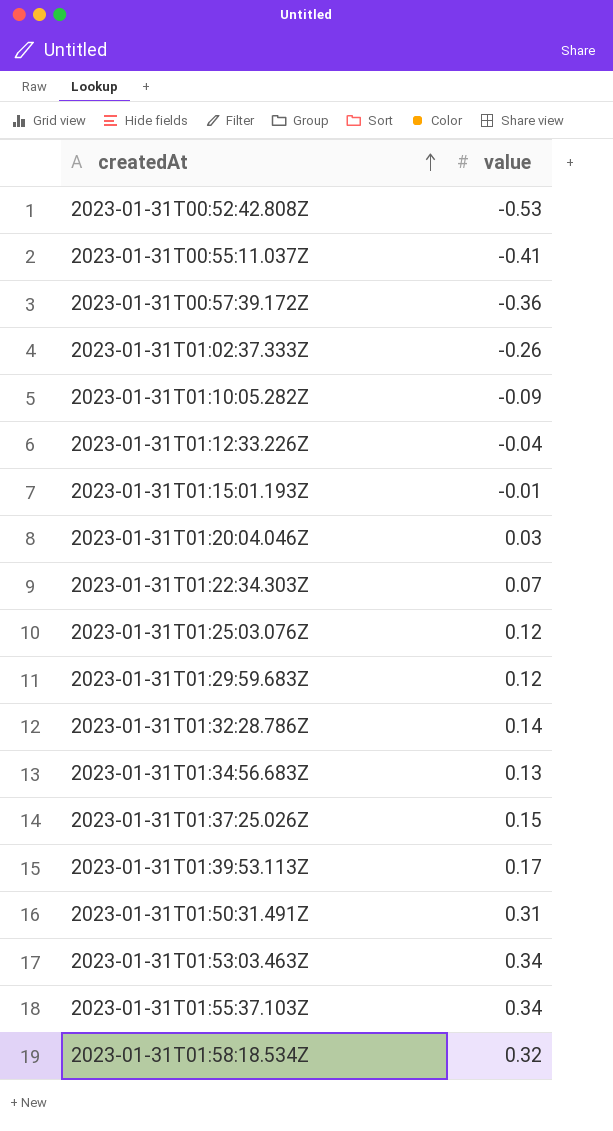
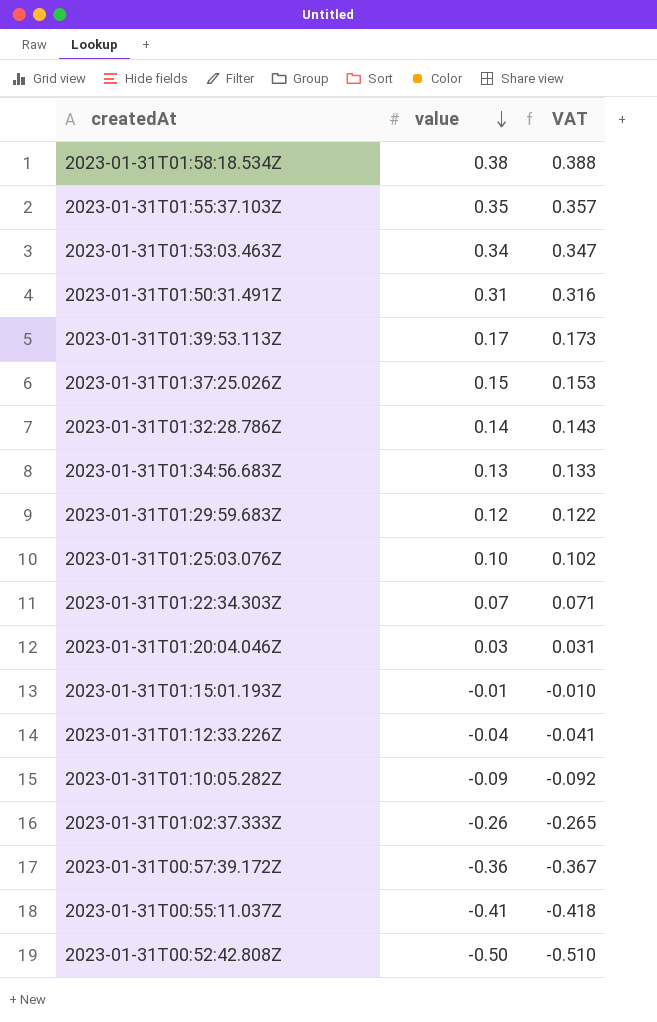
row order: createdAt ascending -> value descending
column VAT | formula: none -> [value] * 1.02
2023-01-31T01:58:18.534Z | value: 0.32 -> 0.38
2023-01-31T01:55:37.103Z | value: 0.34 -> 0.35
2023-01-31T01:25:03.076Z | value: 0.12 -> 0.10
2023-01-31T00:52:42.808Z | value: -0.53 -> -0.50

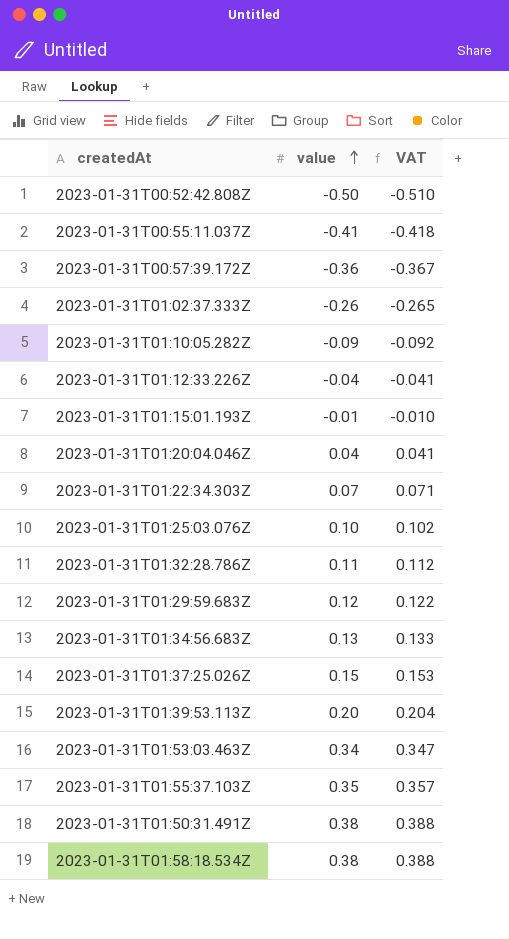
row order: value descending -> value ascending
2023-01-31T01:20:04.046Z | value: 0.03 -> 0.04
2023-01-31T01:20:04.046Z | VAT: 0.031 -> 0.041
2023-01-31T01:32:28.786Z | value: 0.14 -> 0.11
2023-01-31T01:32:28.786Z | VAT: 0.143 -> 0.112
2023-01-31T01:39:53.113Z | value: 0.17 -> 0.20
2023-01-31T01:39:53.113Z | VAT: 0.173 -> 0.204
2023-01-31T01:50:31.491Z | value: 0.31 -> 0.38
2023-01-31T01:50:31.491Z | VAT: 0.316 -> 0.388

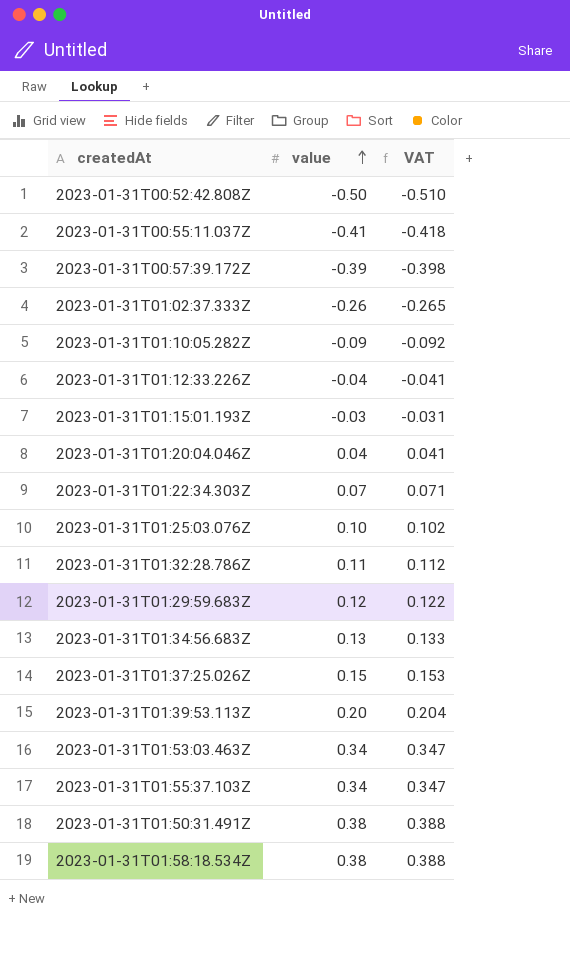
2023-01-31T00:57:39.172Z | value: -0.36 -> -0.39
2023-01-31T00:57:39.172Z | VAT: -0.367 -> -0.398
2023-01-31T01:15:01.193Z | value: -0.01 -> -0.03
2023-01-31T01:15:01.193Z | VAT: -0.010 -> -0.031
2023-01-31T01:55:37.103Z | value: 0.35 -> 0.34
2023-01-31T01:55:37.103Z | VAT: 0.357 -> 0.347

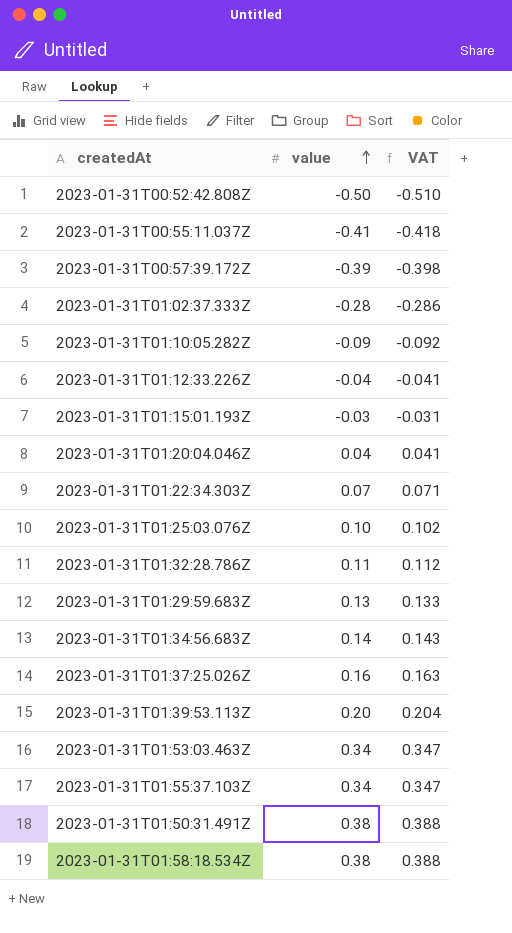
2023-01-31T01:02:37.333Z | value: -0.26 -> -0.28
2023-01-31T01:02:37.333Z | VAT: -0.265 -> -0.286
2023-01-31T01:29:59.683Z | value: 0.12 -> 0.13
2023-01-31T01:29:59.683Z | VAT: 0.122 -> 0.133
2023-01-31T01:34:56.683Z | value: 0.13 -> 0.14
2023-01-31T01:34:56.683Z | VAT: 0.133 -> 0.143
2023-01-31T01:37:25.026Z | value: 0.15 -> 0.16
2023-01-31T01:37:25.026Z | VAT: 0.153 -> 0.163

